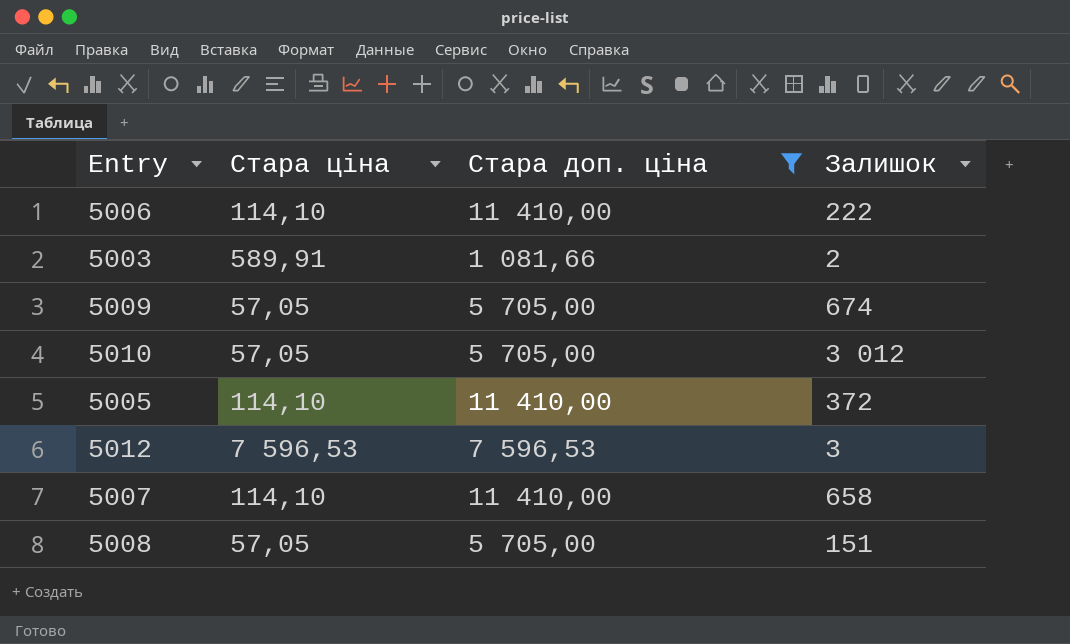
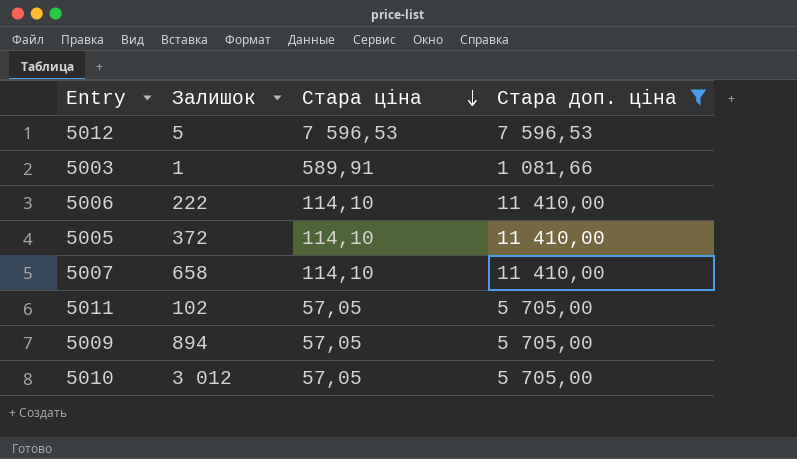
row order: none -> Стара ціна descending
column Залишок | position: 4 -> 2
row 5008: 57,05 | 5 705,00 | 151 -> none
5012 | Залишок: 3 -> 5
5003 | Залишок: 2 -> 1
row 5011: none -> 102 | 57,05 | 5 705,00
5009 | Залишок: 674 -> 894

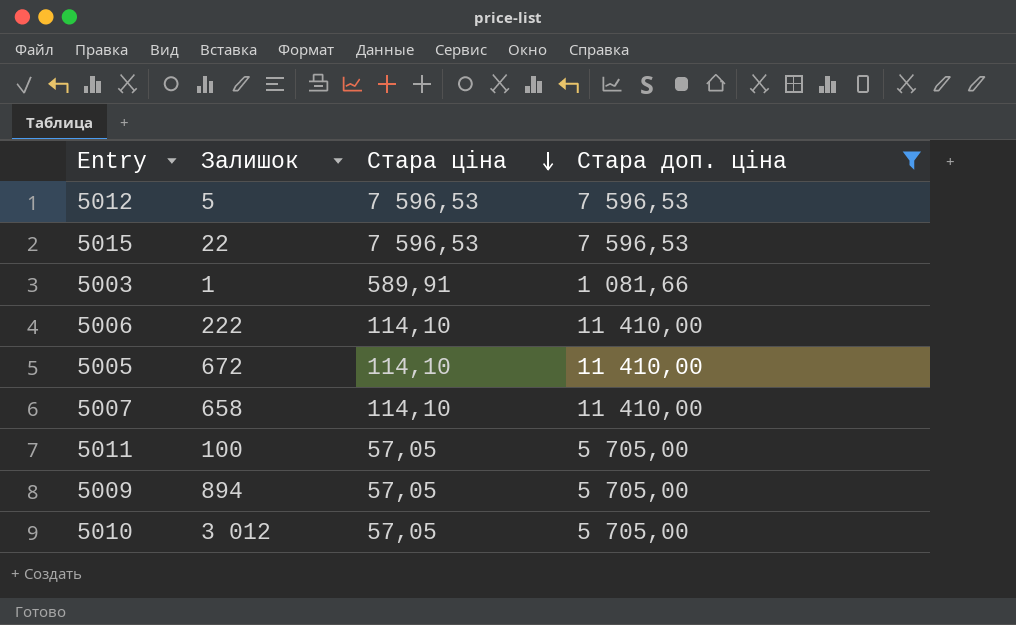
row 5015: none -> 22 | 7 596,53 | 7 596,53
5005 | Залишок: 372 -> 672
5011 | Залишок: 102 -> 100

